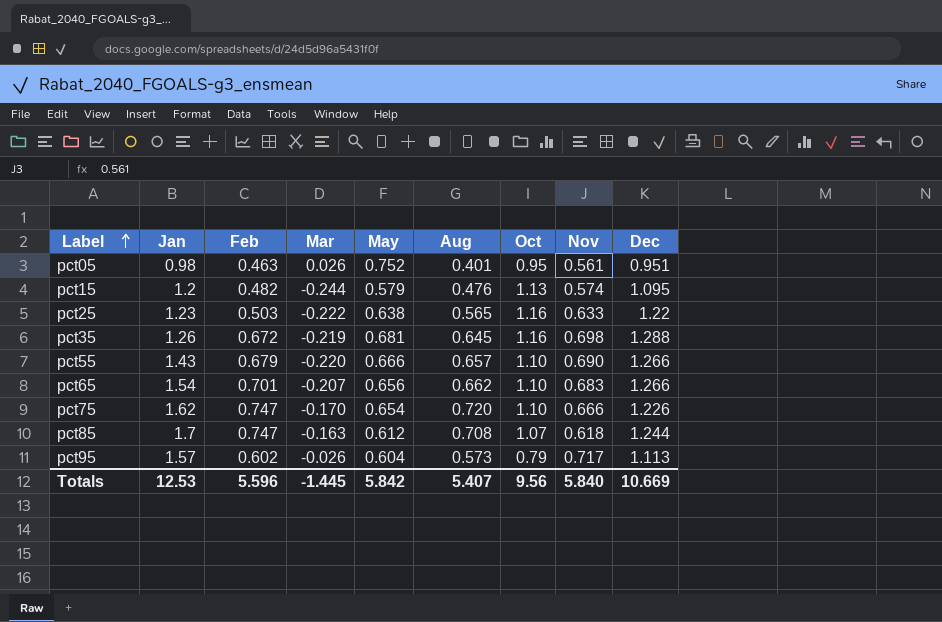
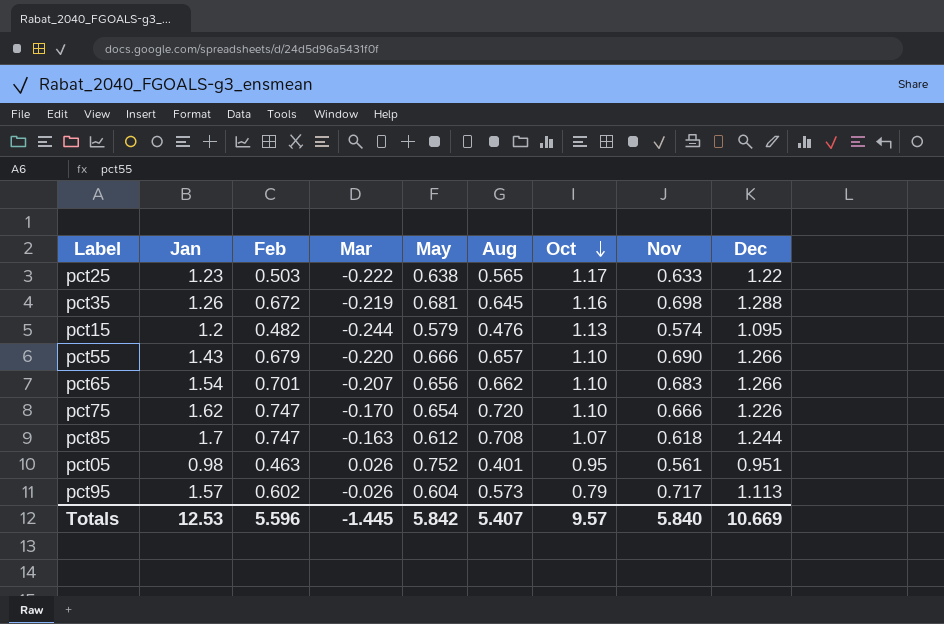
row order: Label ascending -> Oct descending
pct25 | Oct: 1.16 -> 1.17
Totals | Oct: 9.56 -> 9.57

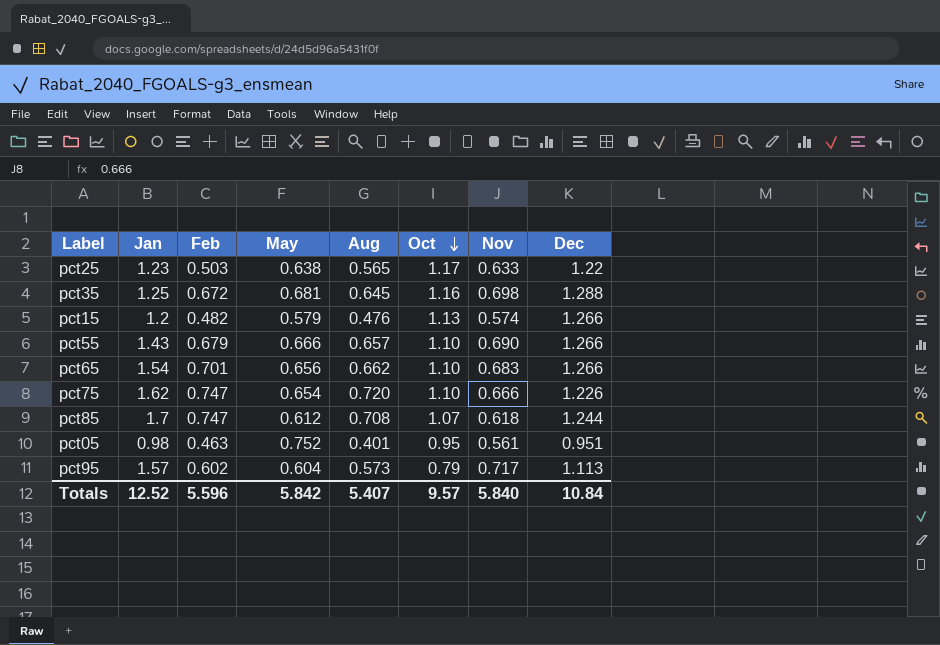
column Mar | position: 4 -> none
pct35 | Jan: 1.26 -> 1.25
pct15 | Dec: 1.095 -> 1.266
Totals | Jan: 12.53 -> 12.52
Totals | Dec: 10.669 -> 10.84

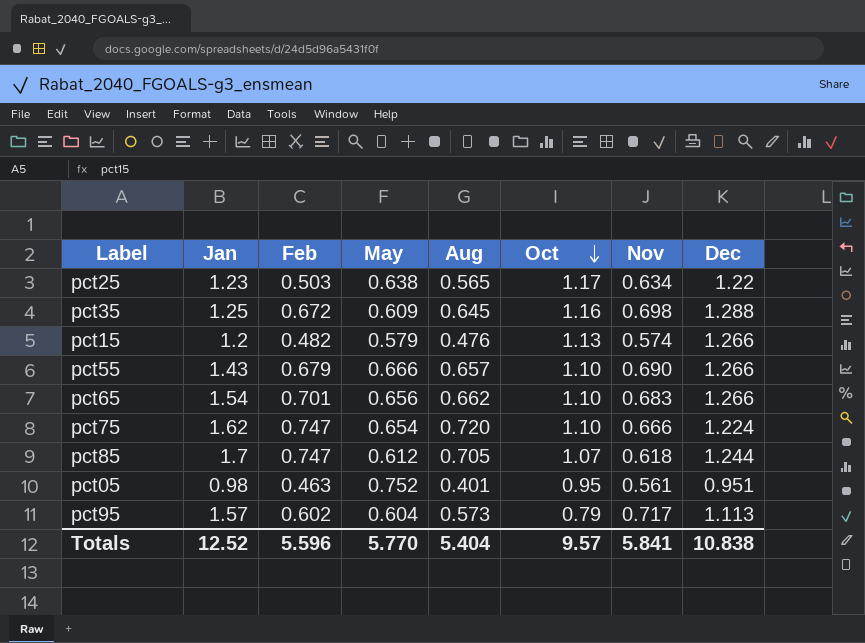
pct25 | Nov: 0.633 -> 0.634
pct35 | May: 0.681 -> 0.609
pct75 | Dec: 1.226 -> 1.224
pct85 | Aug: 0.708 -> 0.705
Totals | May: 5.842 -> 5.770
Totals | Aug: 5.407 -> 5.404
Totals | Nov: 5.840 -> 5.841
Totals | Dec: 10.84 -> 10.838

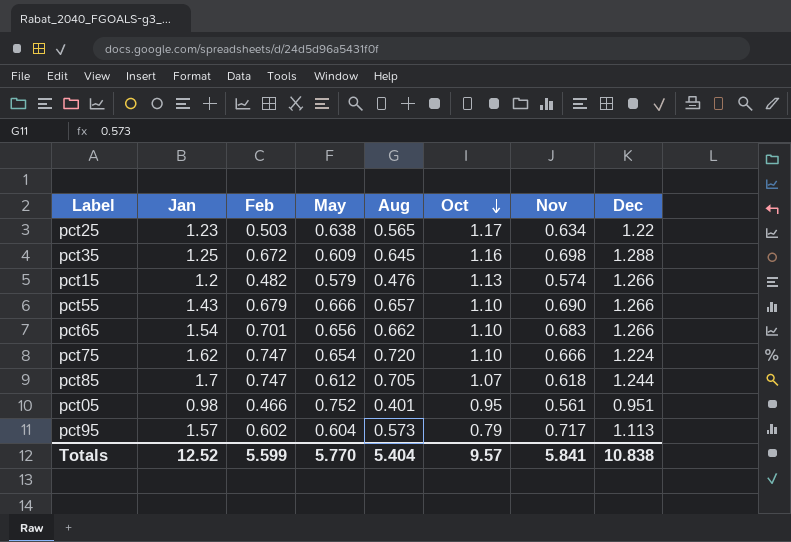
pct05 | Feb: 0.463 -> 0.466
Totals | Feb: 5.596 -> 5.599

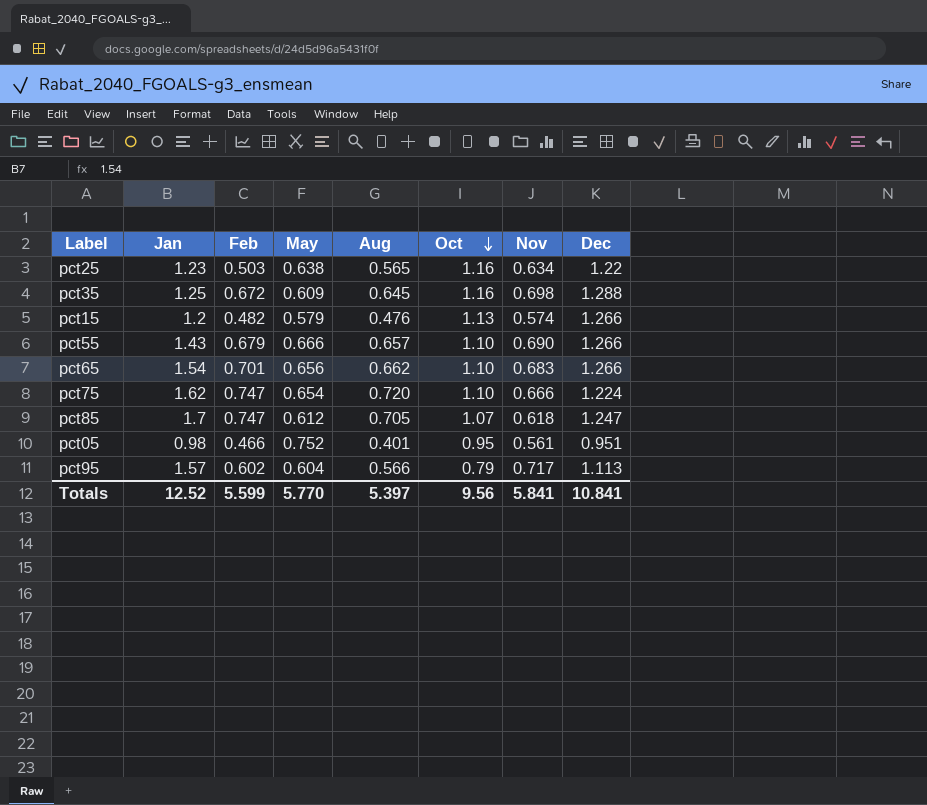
pct25 | Oct: 1.17 -> 1.16
pct85 | Dec: 1.244 -> 1.247
pct95 | Aug: 0.573 -> 0.566
Totals | Aug: 5.404 -> 5.397
Totals | Oct: 9.57 -> 9.56
Totals | Dec: 10.838 -> 10.841

